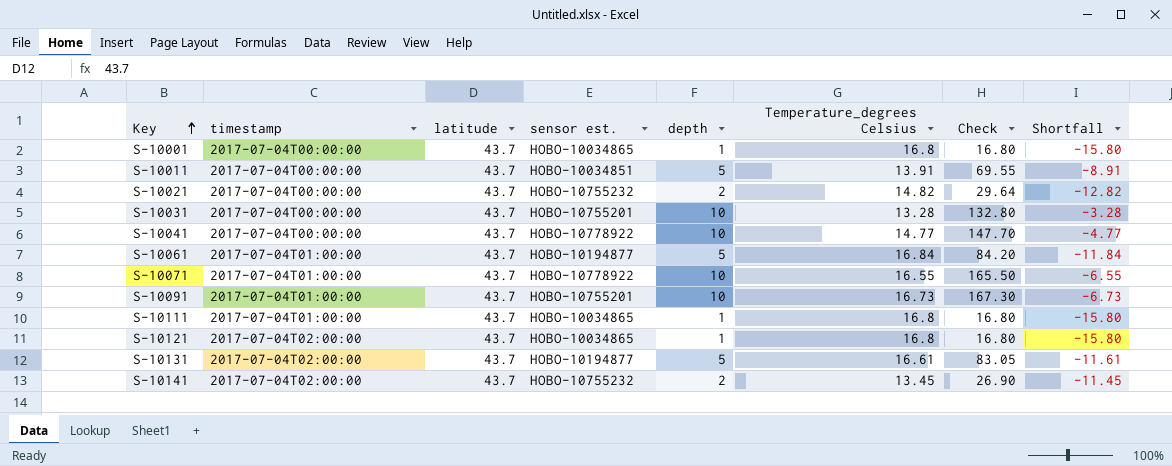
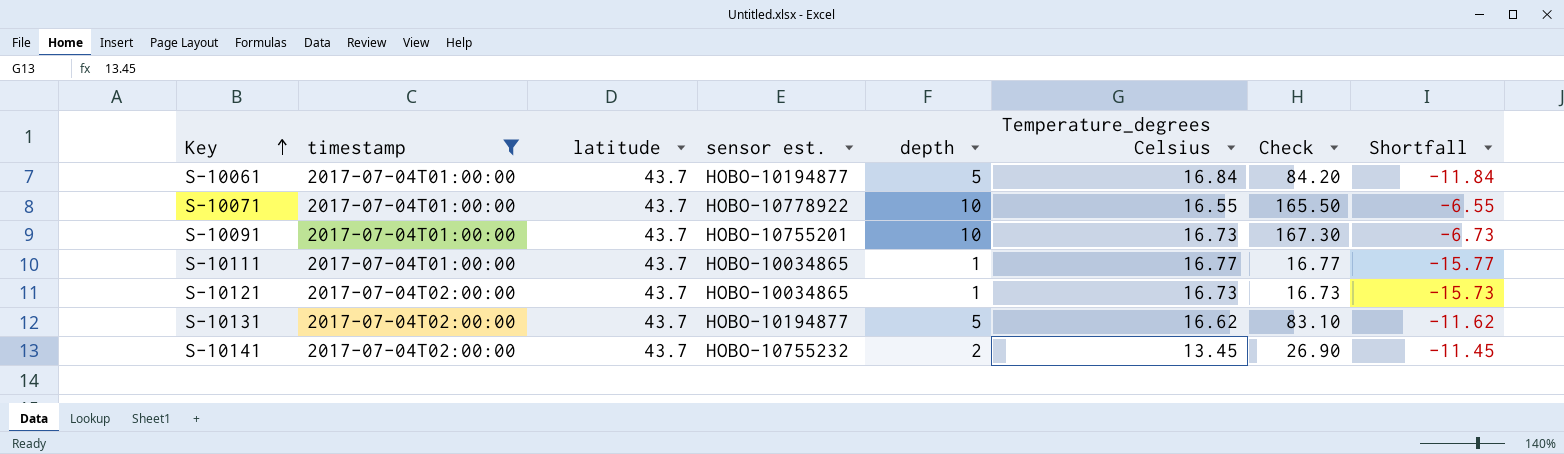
filter: none -> timestamp != 2017-07-04T00:00:00
S-10111 | Temperature_degrees Celsius: 16.8 -> 16.77
S-10111 | Check: 16.80 -> 16.77
S-10111 | Shortfall: -15.80 -> -15.77
S-10121 | Temperature_degrees Celsius: 16.8 -> 16.73
S-10121 | Check: 16.80 -> 16.73
S-10121 | Shortfall: -15.80 -> -15.73
S-10131 | Temperature_degrees Celsius: 16.61 -> 16.62
S-10131 | Check: 83.05 -> 83.10
S-10131 | Shortfall: -11.61 -> -11.62

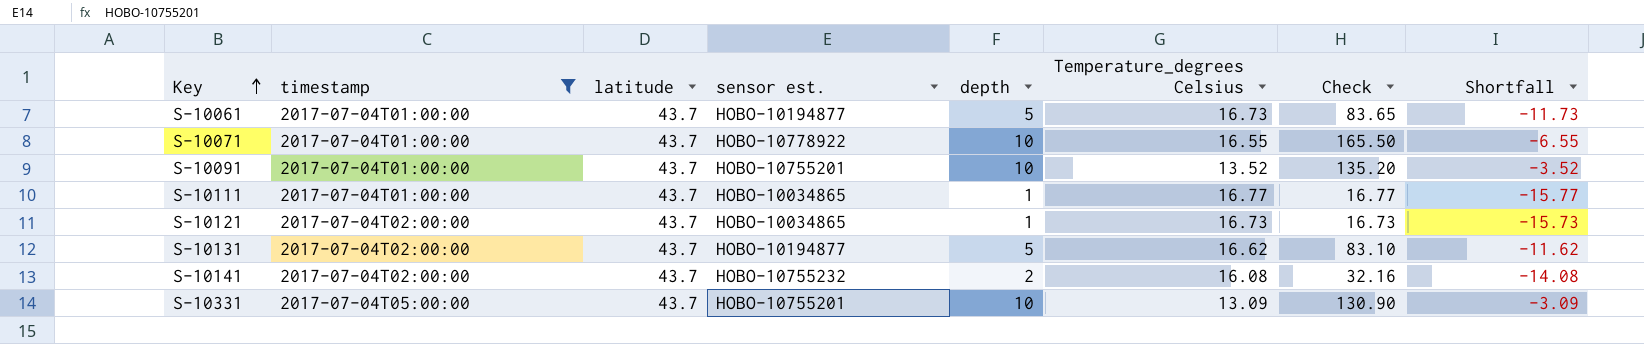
S-10061 | Temperature_degrees Celsius: 16.84 -> 16.73
S-10061 | Check: 84.20 -> 83.65
S-10061 | Shortfall: -11.84 -> -11.73
S-10091 | Temperature_degrees Celsius: 16.73 -> 13.52
S-10091 | Check: 167.30 -> 135.20
S-10091 | Shortfall: -6.73 -> -3.52
S-10141 | Temperature_degrees Celsius: 13.45 -> 16.08
S-10141 | Check: 26.90 -> 32.16
S-10141 | Shortfall: -11.45 -> -14.08
row S-10331: none -> 2017-07-04T05:00:00 | 43.7 | HOBO-10755201 | 10 | 13.09 | 130.90 | -3.09

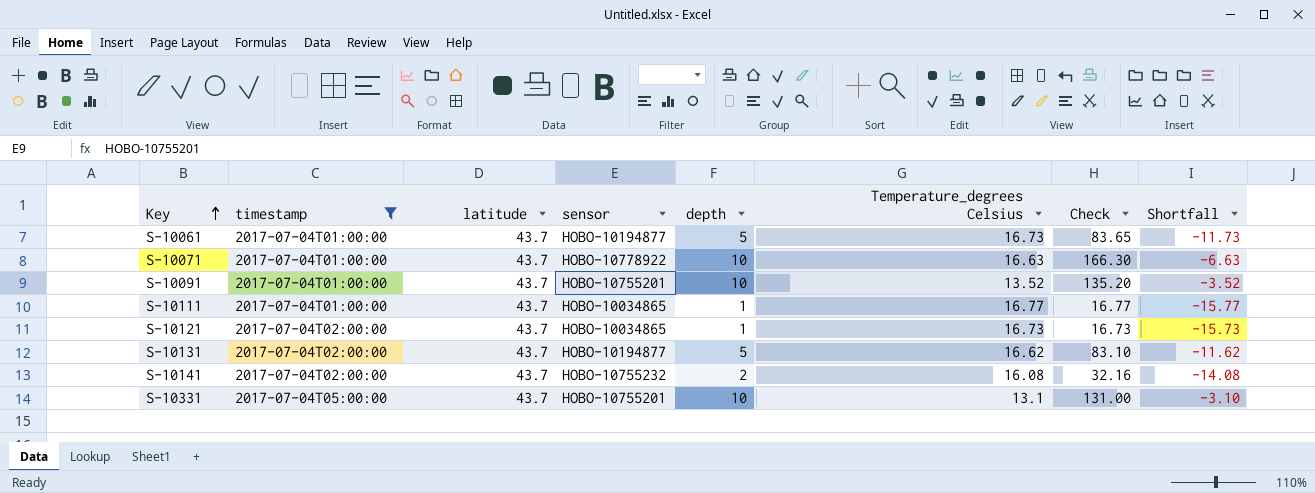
column name: sensor est. -> sensor
S-10071 | Temperature_degrees Celsius: 16.55 -> 16.63
S-10071 | Check: 165.50 -> 166.30
S-10071 | Shortfall: -6.55 -> -6.63
S-10331 | Temperature_degrees Celsius: 13.09 -> 13.1
S-10331 | Check: 130.90 -> 131.00
S-10331 | Shortfall: -3.09 -> -3.10

